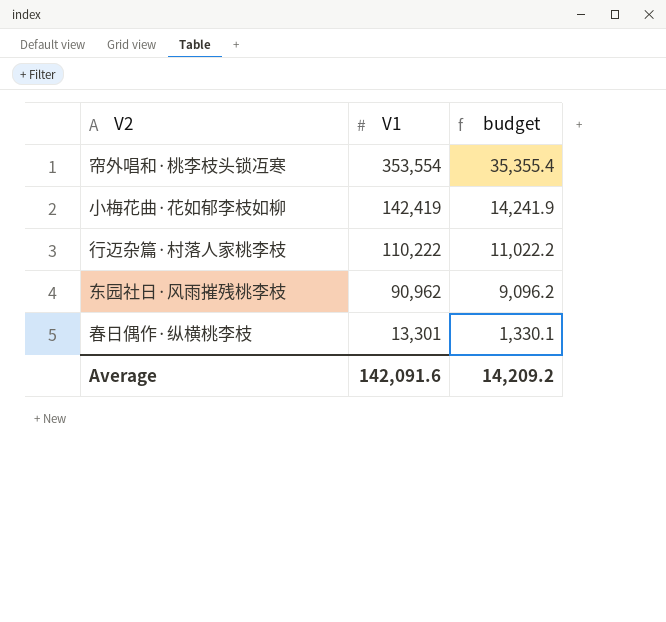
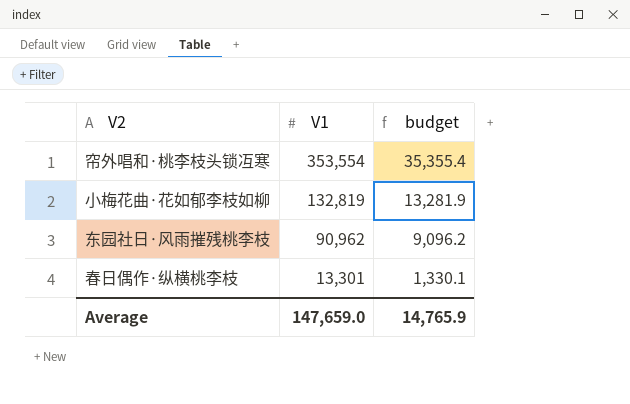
row 行迈杂篇·村落人家桃李枝: 110,222 | 11,022.2 -> none
小梅花曲·花如郁李枝如柳 | V1: 142,419 -> 132,819
小梅花曲·花如郁李枝如柳 | budget: 14,241.9 -> 13,281.9
Average | V1: 142,091.6 -> 147,659.0
Average | budget: 14,209.2 -> 14,765.9

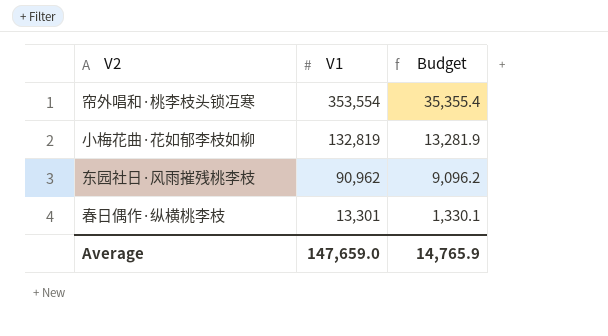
column name: budget -> Budget

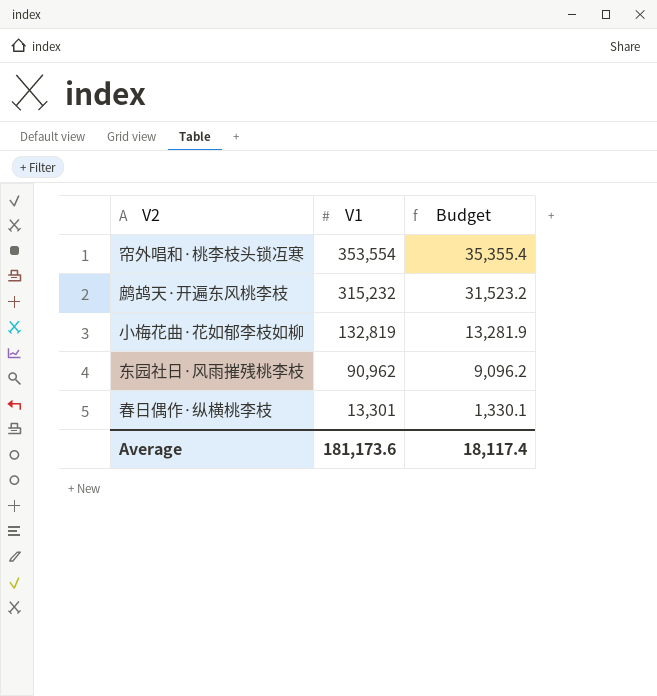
row 鹧鸪天·开遍东风桃李枝: none -> 315,232 | 31,523.2
Average | V1: 147,659.0 -> 181,173.6
Average | Budget: 14,765.9 -> 18,117.4

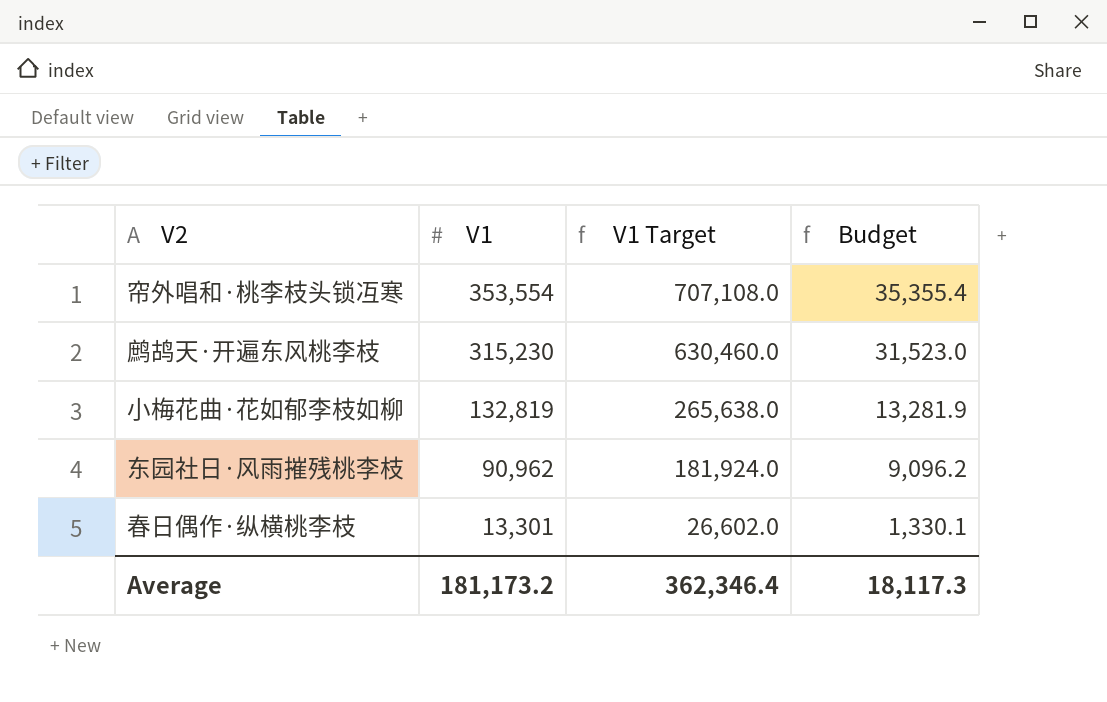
column V1 Target | formula: none -> [V1] * 2
鹧鸪天·开遍东风桃李枝 | V1: 315,232 -> 315,230
鹧鸪天·开遍东风桃李枝 | Budget: 31,523.2 -> 31,523.0
Average | V1: 181,173.6 -> 181,173.2
Average | Budget: 18,117.4 -> 18,117.3

